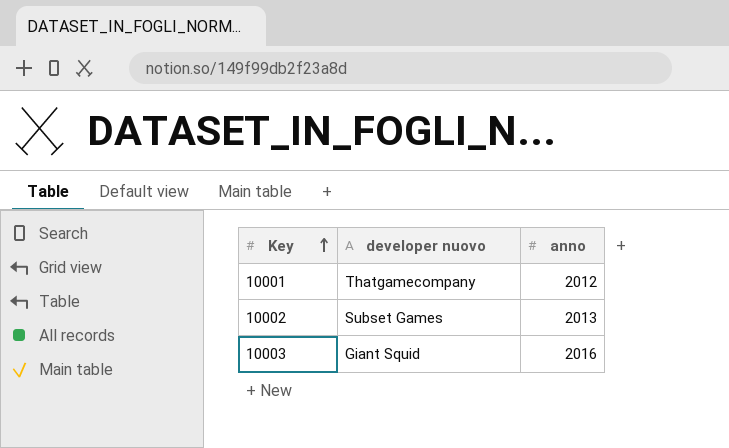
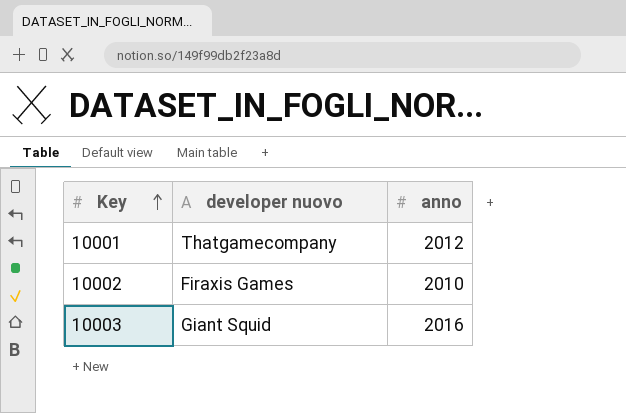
10002 | developer nuovo: Subset Games -> Firaxis Games
10002 | anno: 2013 -> 2010

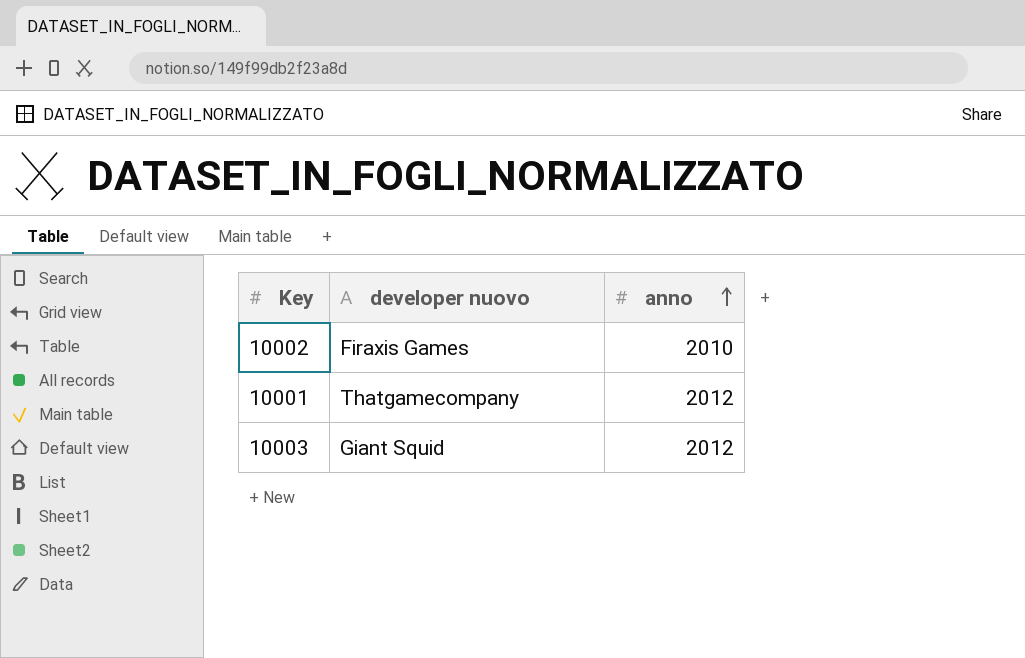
row order: Key ascending -> anno ascending
10003 | anno: 2016 -> 2012

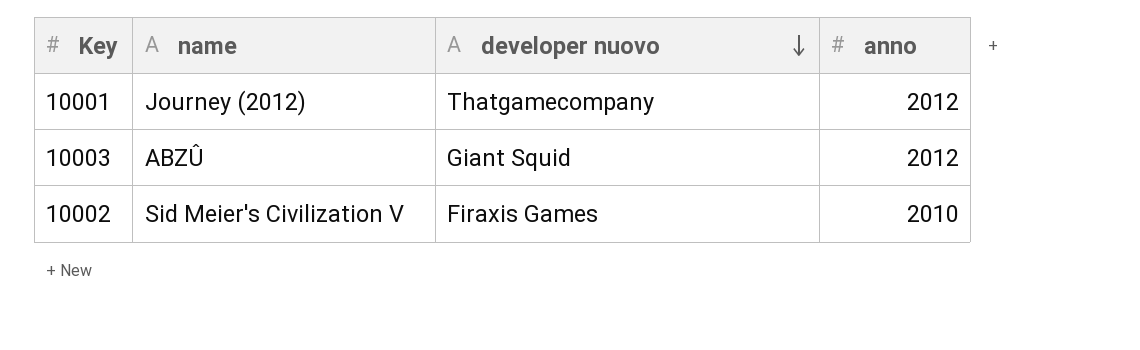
row order: anno ascending -> developer nuovo descending
column name | position: none -> 2

